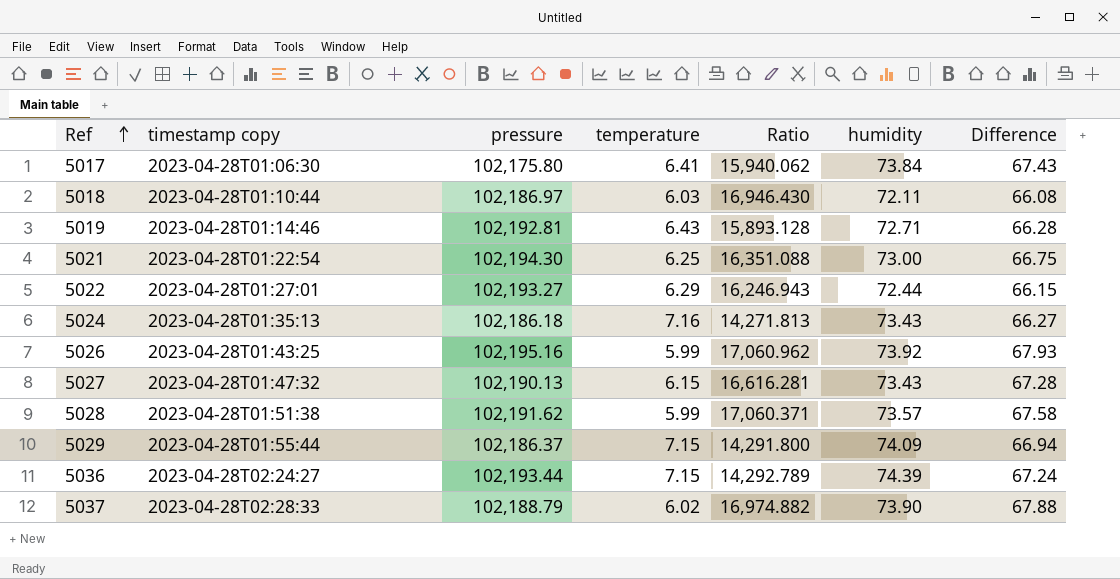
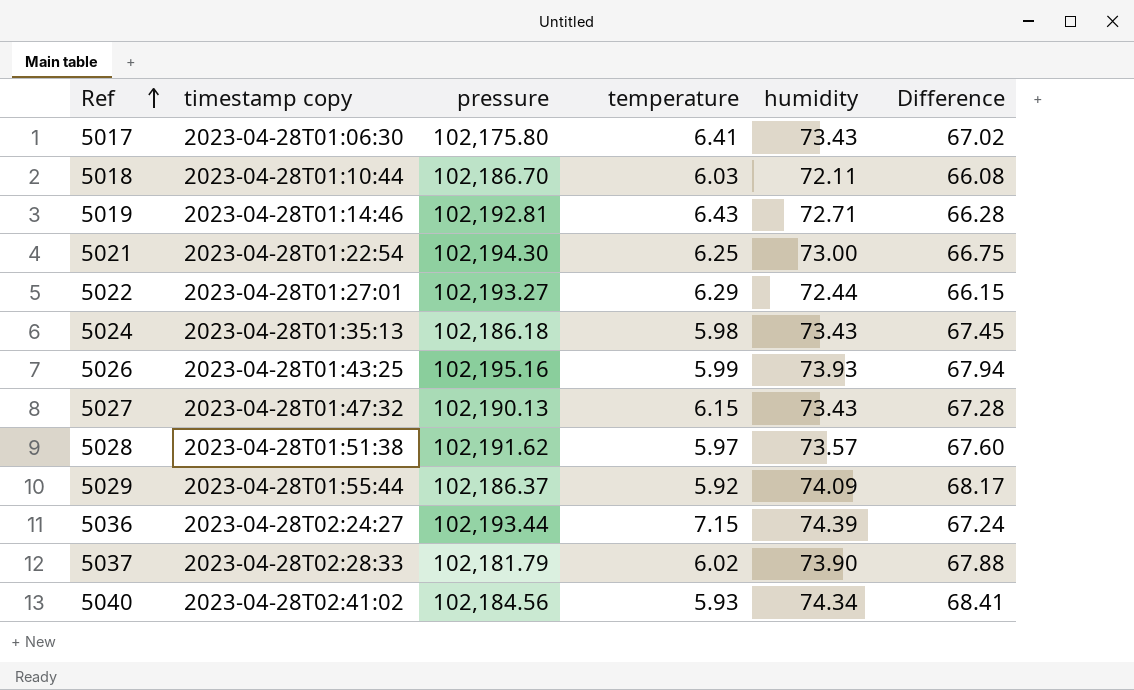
column Ratio | formula: [pressure] / [temperature] -> none
5017 | humidity: 73.84 -> 73.43
5017 | Difference: 67.43 -> 67.02
5018 | pressure: 102,186.97 -> 102,186.70
5024 | temperature: 7.16 -> 5.98
5024 | Difference: 66.27 -> 67.45
5026 | humidity: 73.92 -> 73.93
5026 | Difference: 67.93 -> 67.94
5028 | temperature: 5.99 -> 5.97
5028 | Difference: 67.58 -> 67.60
5029 | temperature: 7.15 -> 5.92
5029 | Difference: 66.94 -> 68.17
5037 | pressure: 102,188.79 -> 102,181.79
row 5040: none -> 2023-04-28T02:41:02 | 102,184.56 | 5.93 | 74.34 | 68.41

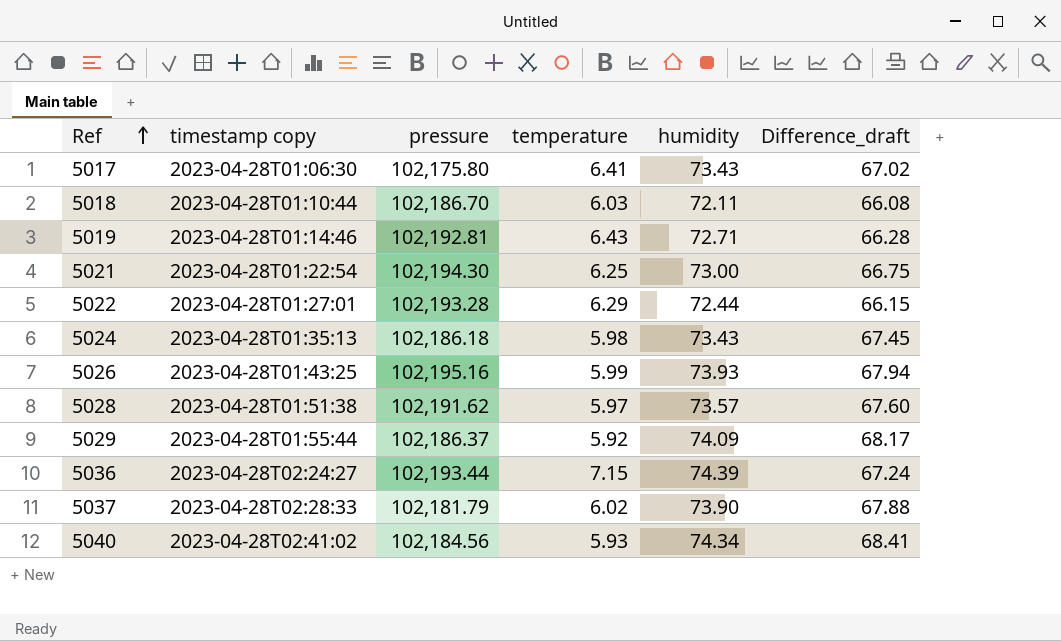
column name: Difference -> Difference_draft
row 5027: 2023-04-28T01:47:32 | 102,190.13 | 6.15 | 73.43 | 67.28 -> none
5022 | pressure: 102,193.27 -> 102,193.28

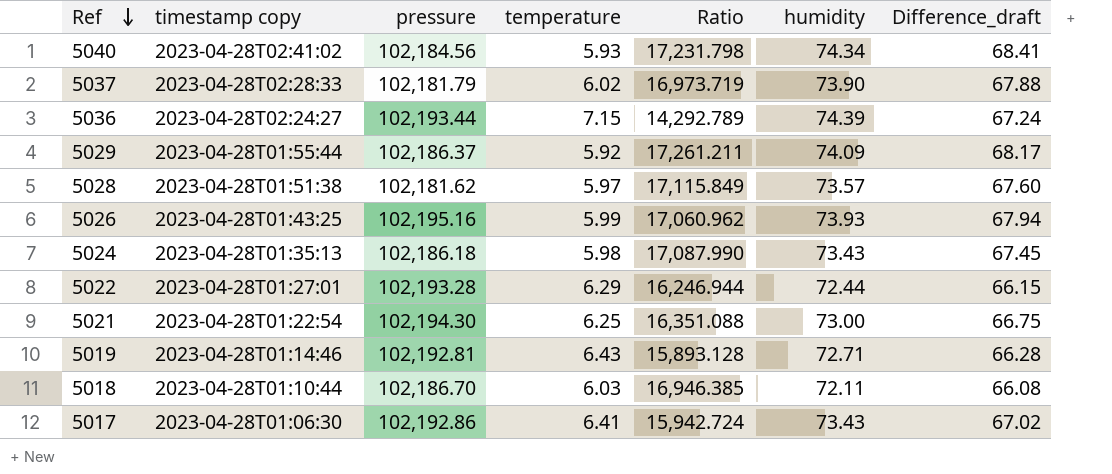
row order: Ref ascending -> Ref descending
column Ratio | formula: none -> [pressure] / [temperature]
5028 | pressure: 102,191.62 -> 102,181.62
5017 | pressure: 102,175.80 -> 102,192.86

